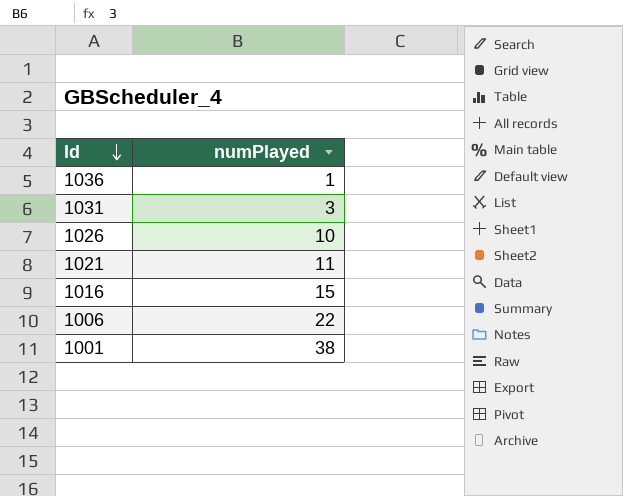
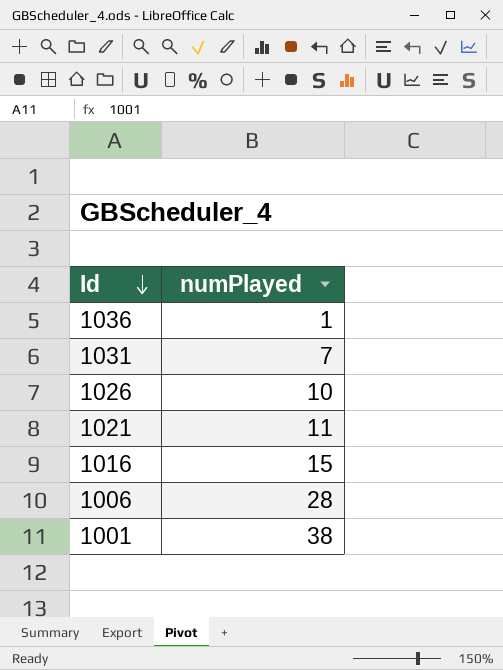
1031 | numPlayed: 3 -> 7
1006 | numPlayed: 22 -> 28

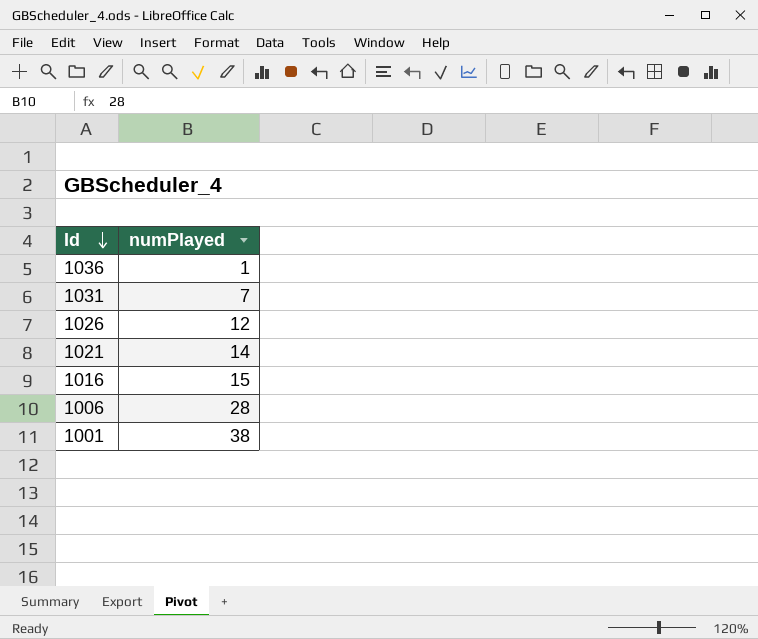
1026 | numPlayed: 10 -> 12
1021 | numPlayed: 11 -> 14

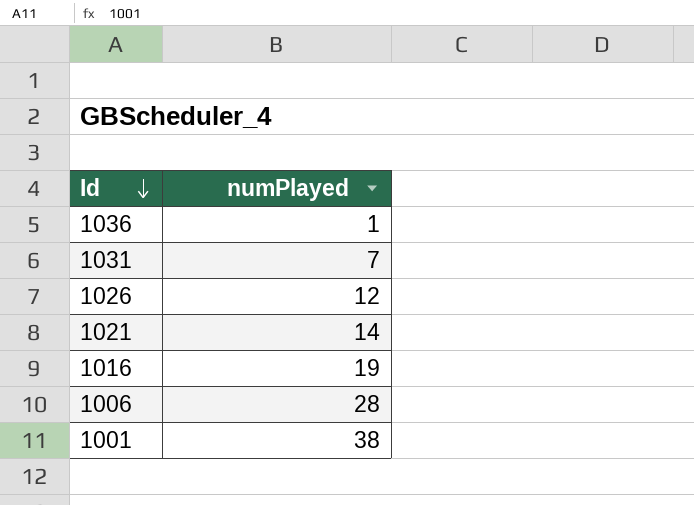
1016 | numPlayed: 15 -> 19

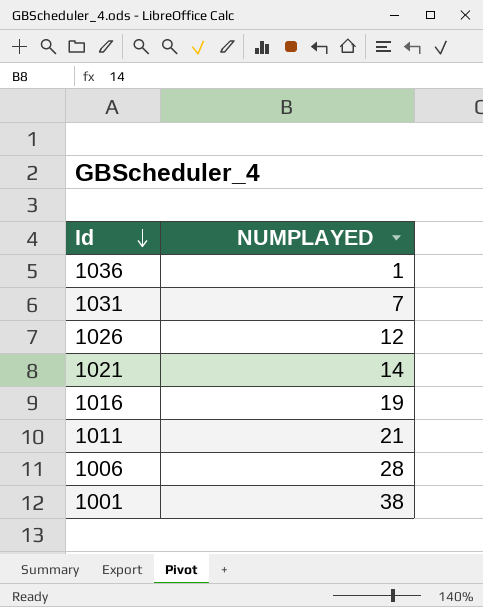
column name: numPlayed -> NUMPLAYED
row 1011: none -> 21

